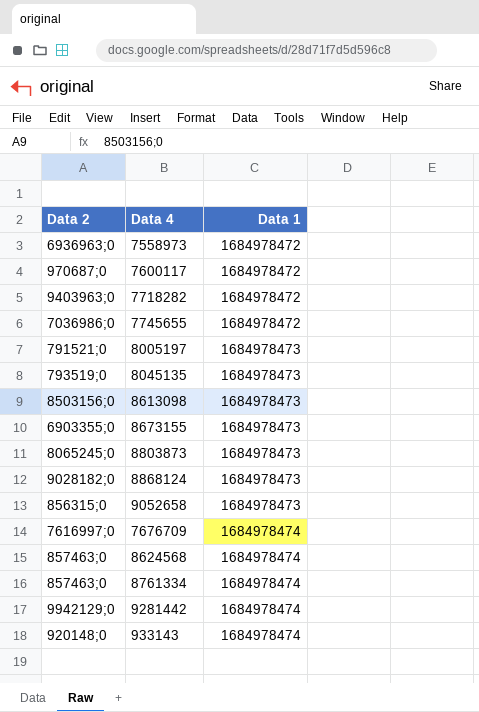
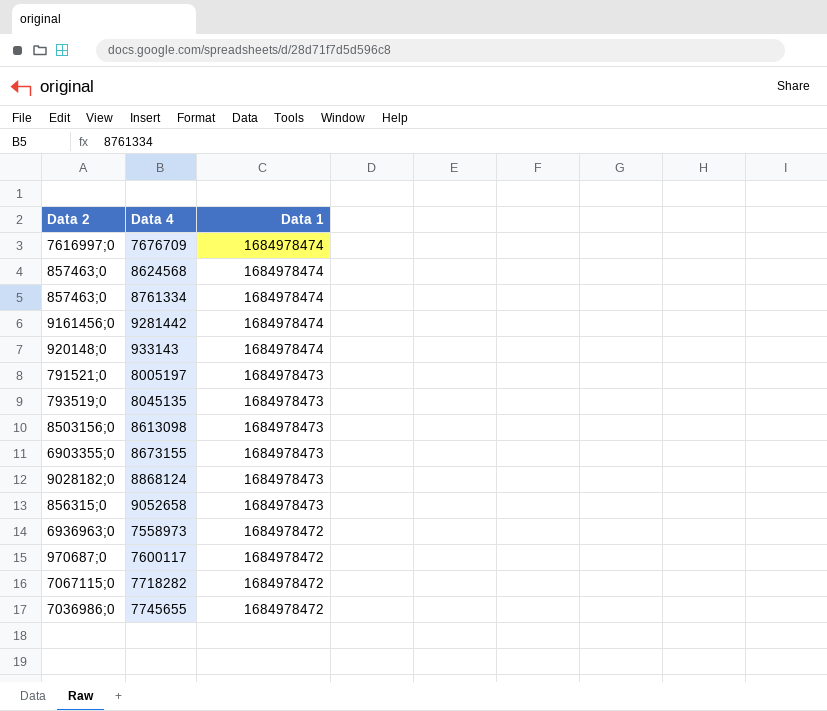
row order: Data 1 ascending -> Data 1 descending
row 8803873: 8065245;0 | 1684978473 -> none
9281442 | Data 2: 9942129;0 -> 9161456;0
7718282 | Data 2: 9403963;0 -> 7067115;0

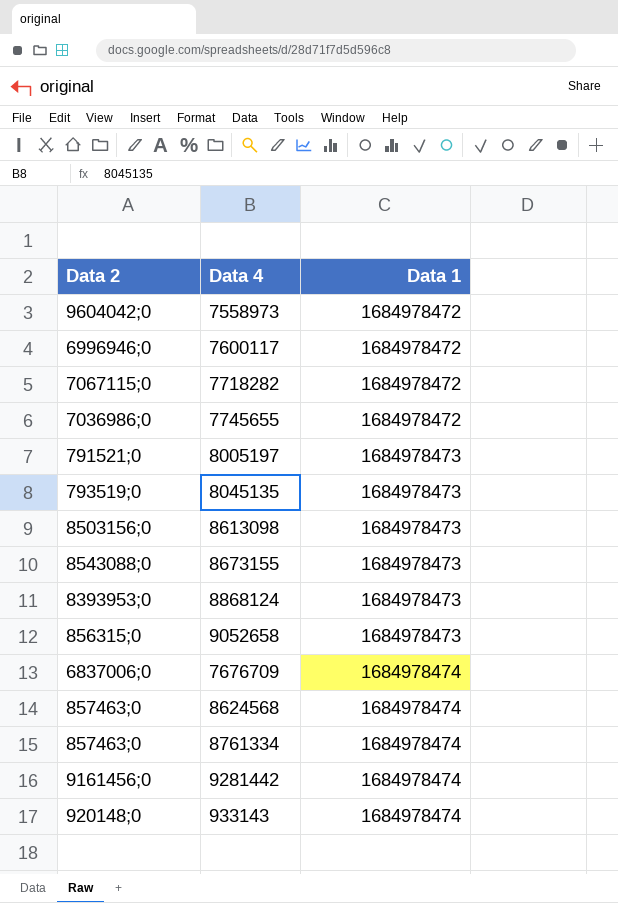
row order: Data 1 descending -> Data 1 ascending
7558973 | Data 2: 6936963;0 -> 9604042;0
7600117 | Data 2: 970687;0 -> 6996946;0
8673155 | Data 2: 6903355;0 -> 8543088;0
8868124 | Data 2: 9028182;0 -> 8393953;0
7676709 | Data 2: 7616997;0 -> 6837006;0

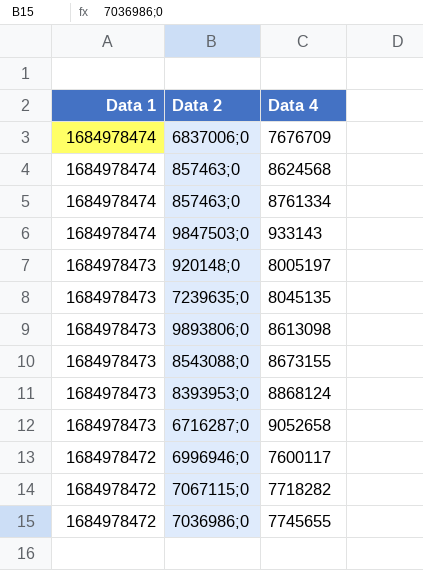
row order: Data 1 ascending -> Data 1 descending
column Data 1 | position: 3 -> 1
row 7558973: 9604042;0 | 1684978472 -> none
row 9281442: 9161456;0 | 1684978474 -> none
933143 | Data 2: 920148;0 -> 9847503;0
8005197 | Data 2: 791521;0 -> 920148;0
8045135 | Data 2: 793519;0 -> 7239635;0
8613098 | Data 2: 8503156;0 -> 9893806;0
9052658 | Data 2: 856315;0 -> 6716287;0

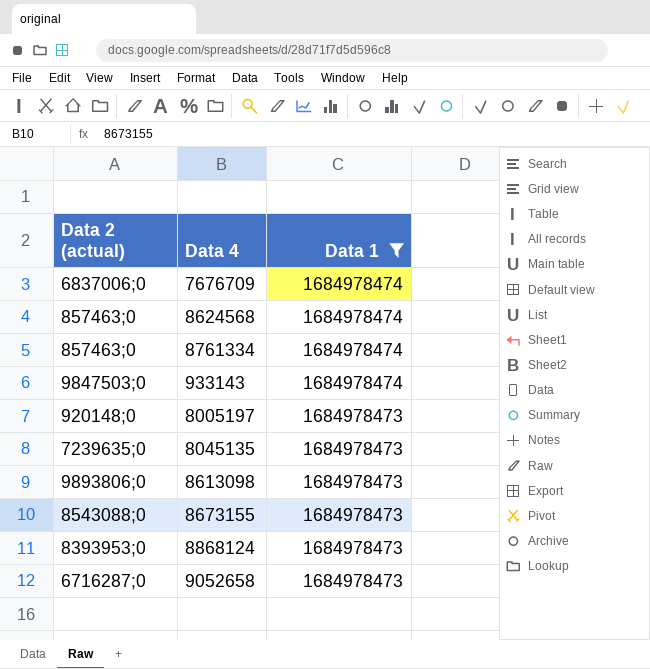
filter: none -> Data 1 != 1684978472
column name: Data 2 -> Data 2 (actual)
column Data 1 | position: 1 -> 3

